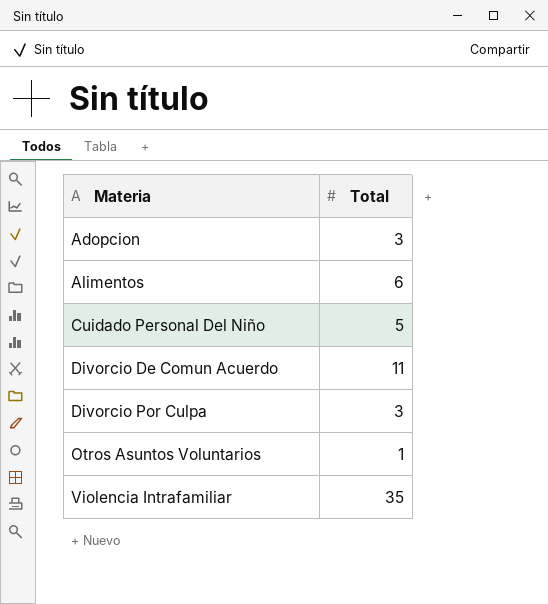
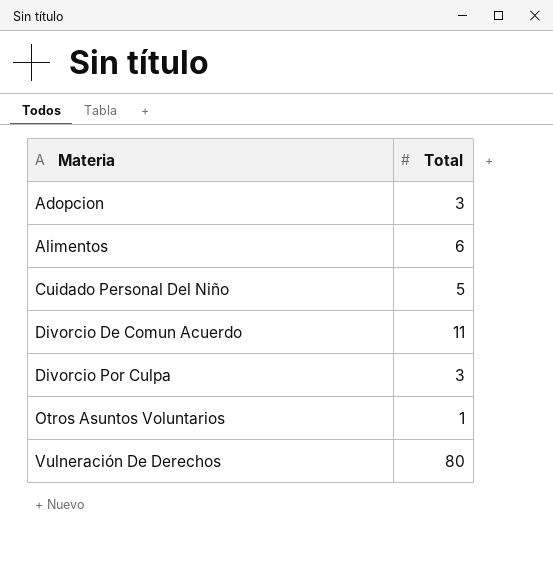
row Violencia Intrafamiliar: 35 -> none
row Vulneración De Derechos: none -> 80

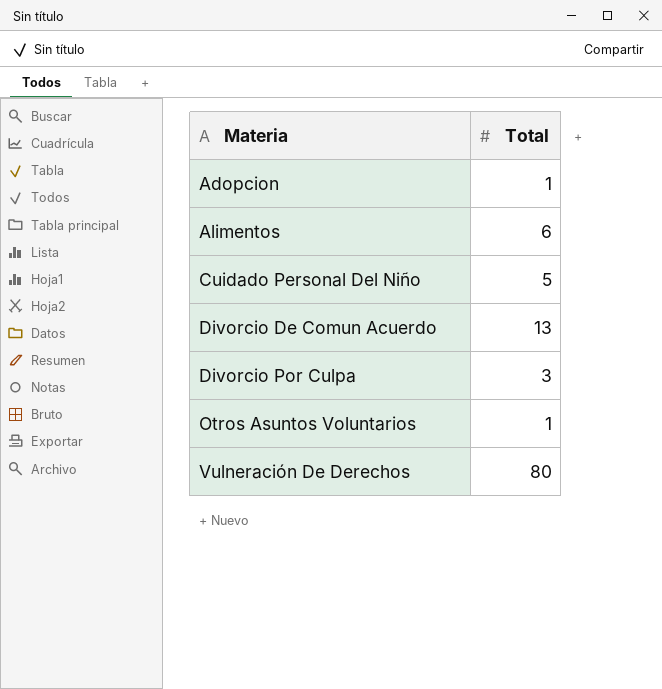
Adopcion | Total: 3 -> 1
Divorcio De Comun Acuerdo | Total: 11 -> 13

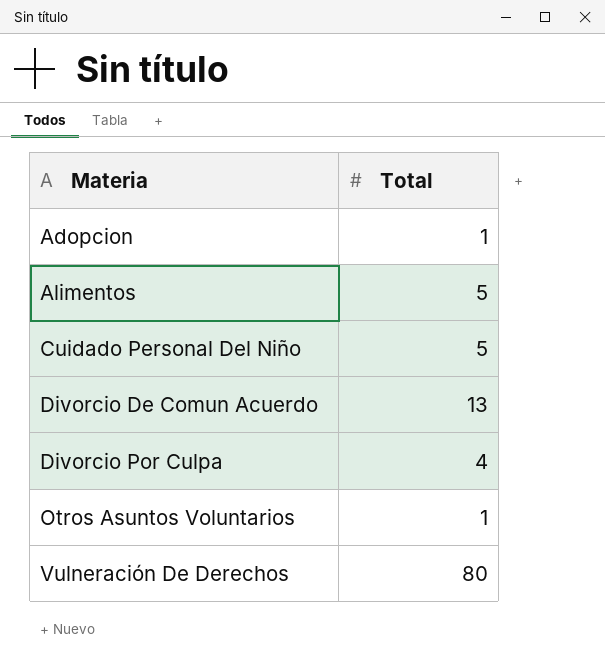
Alimentos | Total: 6 -> 5
Divorcio Por Culpa | Total: 3 -> 4

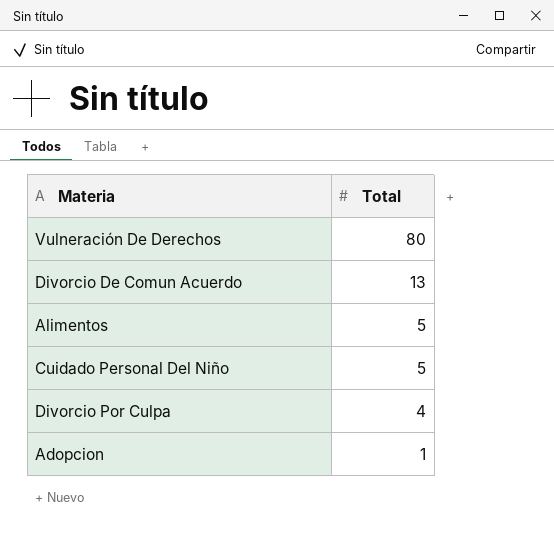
row order: Materia ascending -> Total descending
row Otros Asuntos Voluntarios: 1 -> none

